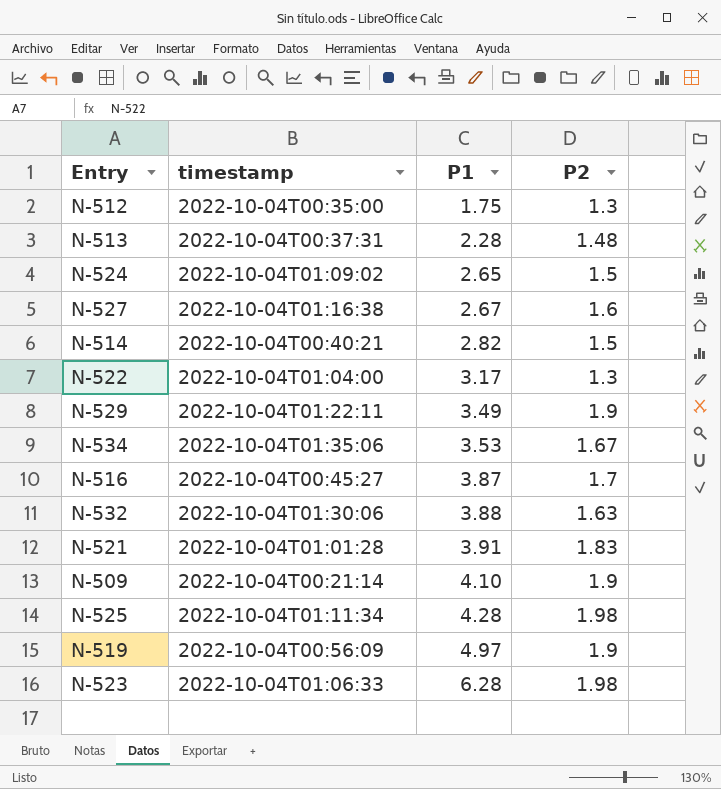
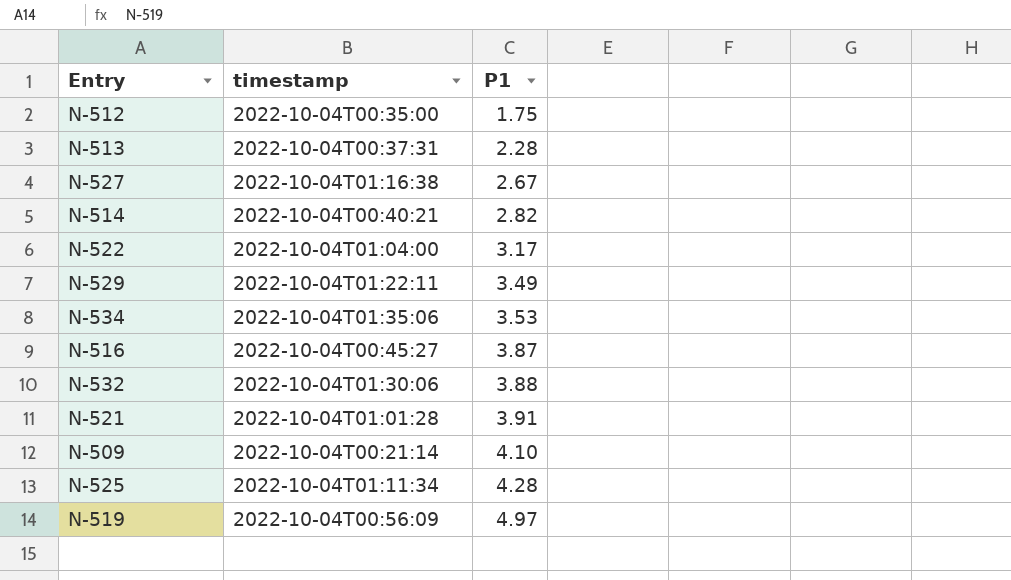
column P2 | position: 4 -> none
row N-524: 2022-10-04T01:09:02 | 2.65 | 1.5 -> none
row N-523: 2022-10-04T01:06:33 | 6.28 | 1.98 -> none

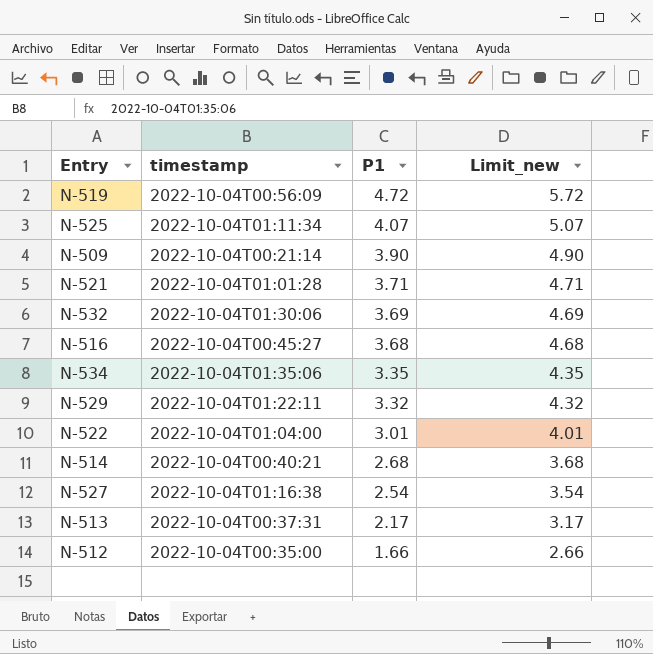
row order: P1 ascending -> P1 descending
column Limit_new | formula: none -> [P1] + 1
N-519 | P1: 4.97 -> 4.72
N-525 | P1: 4.28 -> 4.07
N-509 | P1: 4.10 -> 3.90
N-521 | P1: 3.91 -> 3.71
N-532 | P1: 3.88 -> 3.69
N-516 | P1: 3.87 -> 3.68
N-534 | P1: 3.53 -> 3.35
N-529 | P1: 3.49 -> 3.32
N-522 | P1: 3.17 -> 3.01
N-514 | P1: 2.82 -> 2.68
N-527 | P1: 2.67 -> 2.54
N-513 | P1: 2.28 -> 2.17
N-512 | P1: 1.75 -> 1.66

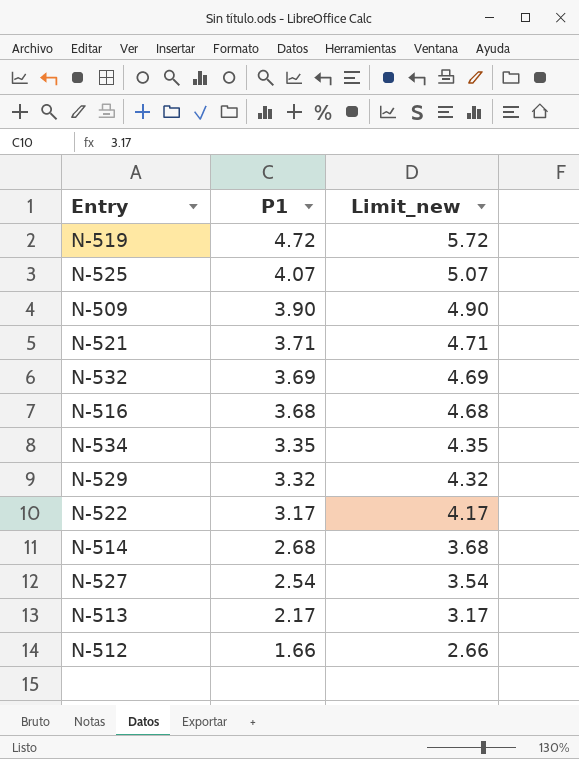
column timestamp | position: 2 -> none
N-522 | P1: 3.01 -> 3.17
N-522 | Limit_new: 4.01 -> 4.17

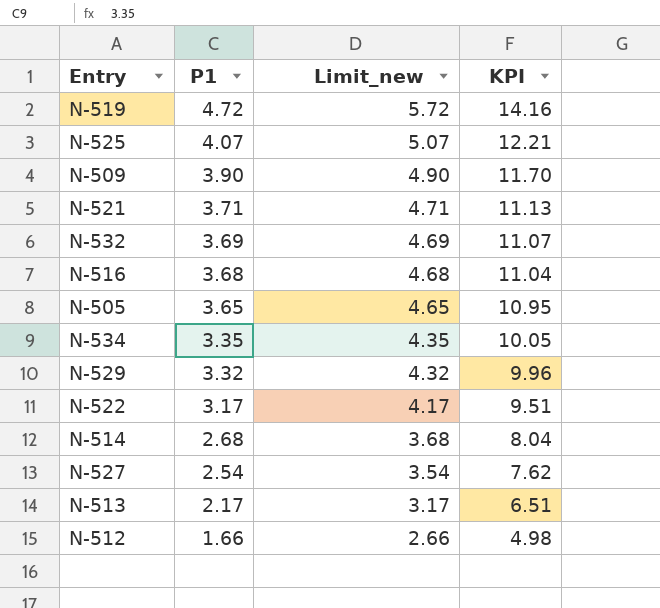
column KPI | formula: none -> [P1] * 3
row N-505: none -> 3.65 | 4.65 | 10.95

